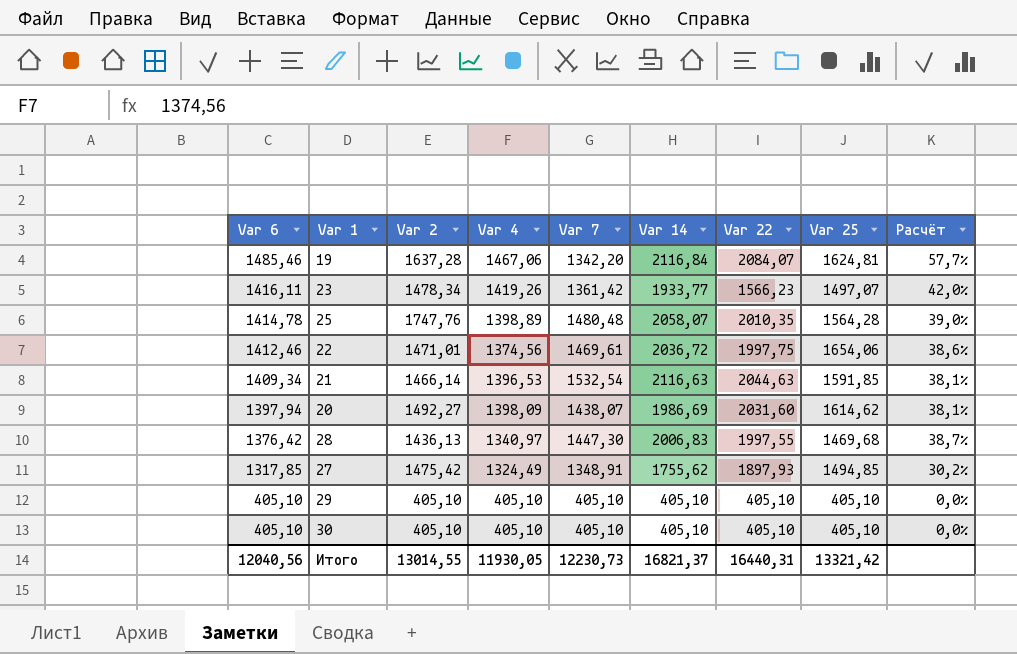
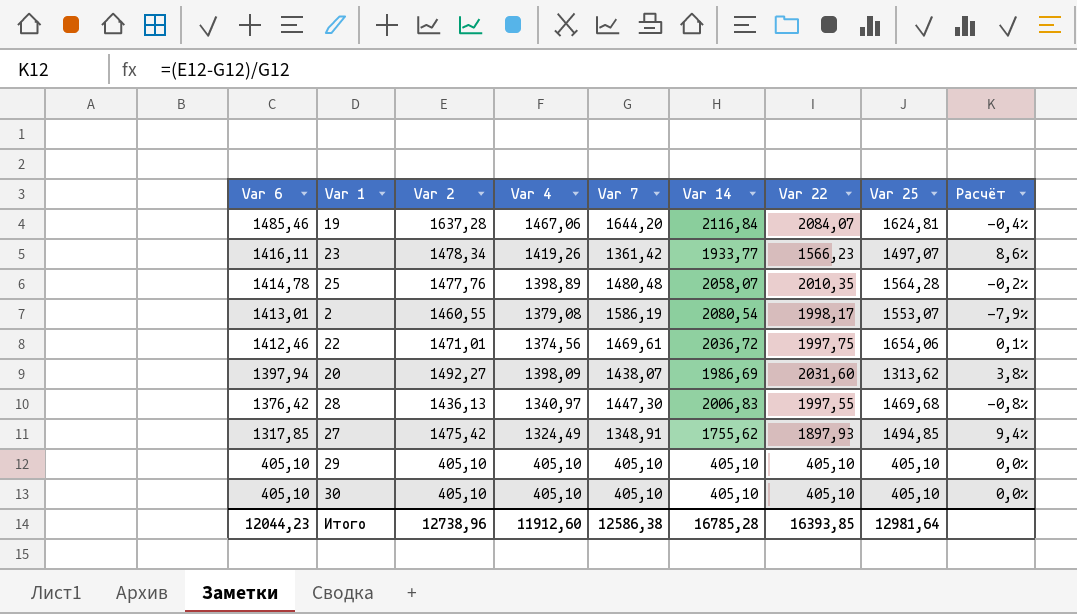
column Расчёт | formula: ([Var 14] - [Var 7]) / [Var 7] -> ([Var 2] - [Var 7]) / [Var 7]
row 21: 1409,34 | 1466,14 | 1396,53 | 1532,54 | 2116,63 | 2044,63 | 1591,85 | 38,1% -> none
19 | Var 7: 1342,20 -> 1644,20
25 | Var 2: 1747,76 -> 1477,76
row 2: none -> 1413,01 | 1460,55 | 1379,08 | 1586,19 | 2080,54 | 1998,17 | 1553,07 | -7,9%
20 | Var 25: 1614,62 -> 1313,62
Итого | Var 6: 12040,56 -> 12044,23
Итого | Var 2: 13014,55 -> 12738,96
Итого | Var 4: 11930,05 -> 11912,60
Итого | Var 7: 12230,73 -> 12586,38
Итого | Var 14: 16821,37 -> 16785,28
Итого | Var 22: 16440,31 -> 16393,85
Итого | Var 25: 13321,42 -> 12981,64

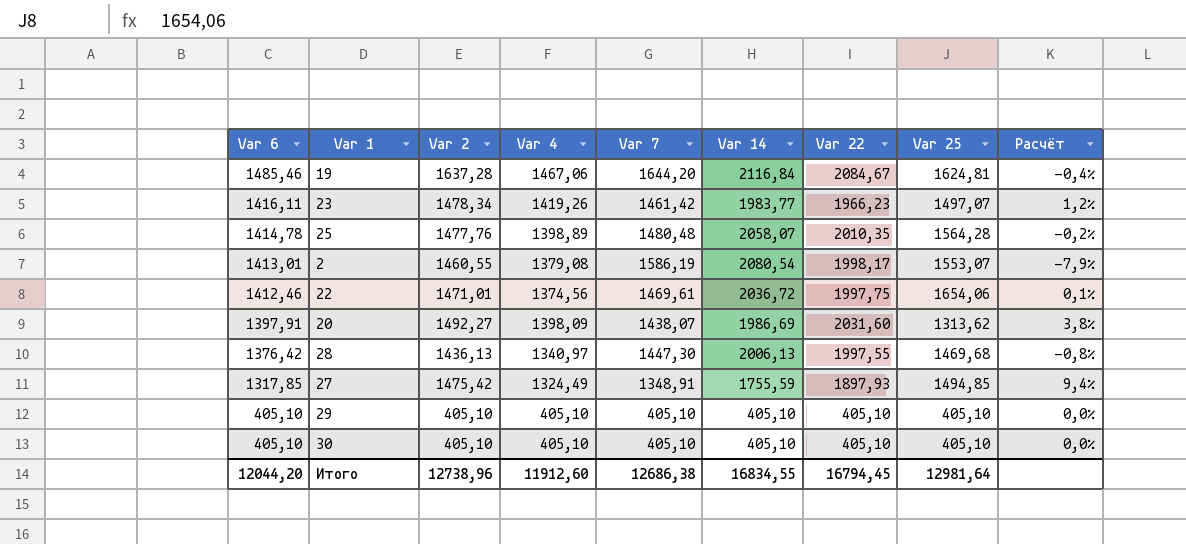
19 | Var 22: 2084,07 -> 2084,67
23 | Var 7: 1361,42 -> 1461,42
23 | Var 14: 1933,77 -> 1983,77
23 | Var 22: 1566,23 -> 1966,23
23 | Расчёт: 8,6% -> 1,2%
20 | Var 6: 1397,94 -> 1397,91
28 | Var 14: 2006,83 -> 2006,13
27 | Var 14: 1755,62 -> 1755,59
Итого | Var 6: 12044,23 -> 12044,20
Итого | Var 7: 12586,38 -> 12686,38
Итого | Var 14: 16785,28 -> 16834,55
Итого | Var 22: 16393,85 -> 16794,45

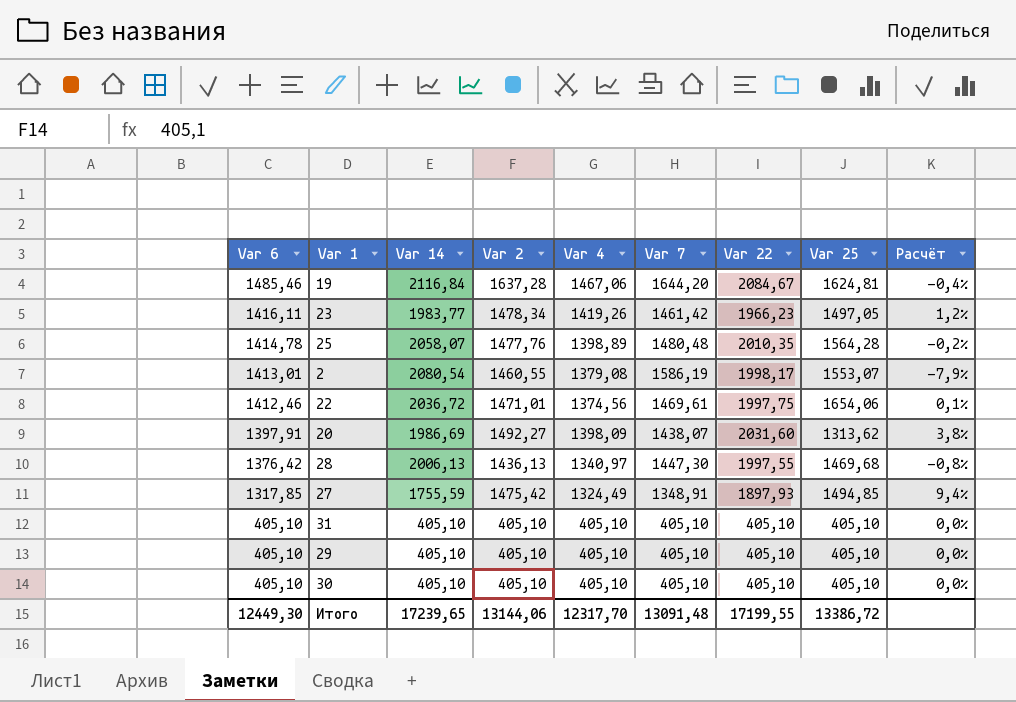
column Var 14 | position: 6 -> 3
23 | Var 25: 1497,07 -> 1497,05
row 31: none -> 405,10 | 405,10 | 405,10 | 405,10 | 405,10 | 405,10 | 405,10 | 0,0%
Итого | Var 6: 12044,20 -> 12449,30
Итого | Var 14: 16834,55 -> 17239,65
Итого | Var 2: 12738,96 -> 13144,06
Итого | Var 4: 11912,60 -> 12317,70
Итого | Var 7: 12686,38 -> 13091,48
Итого | Var 22: 16794,45 -> 17199,55
Итого | Var 25: 12981,64 -> 13386,72

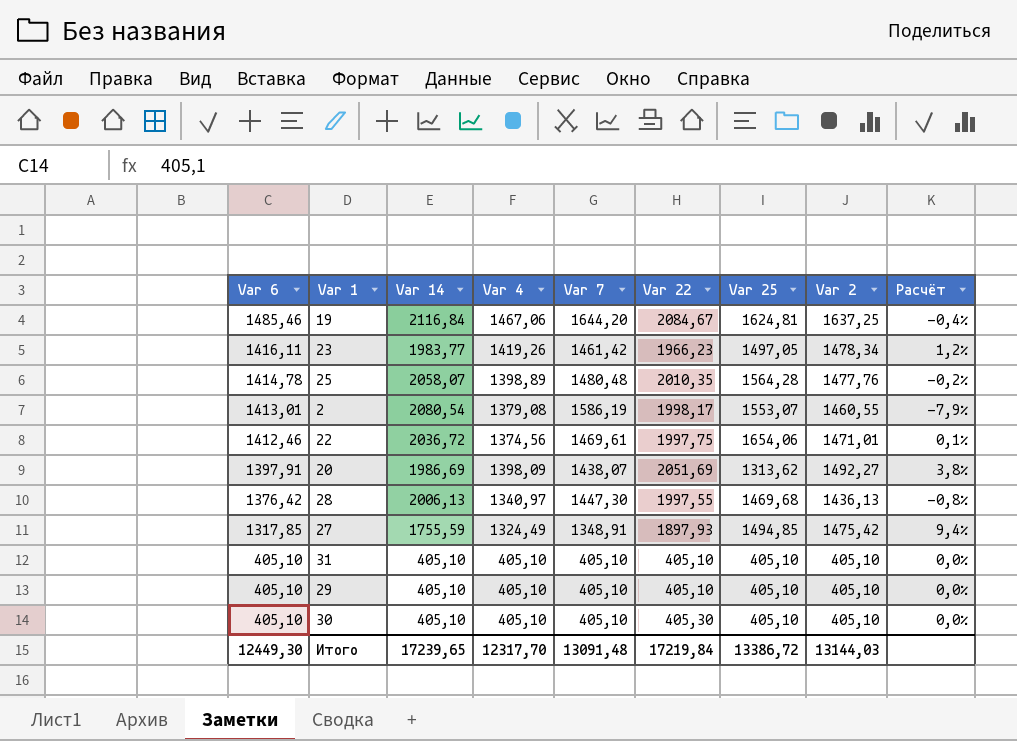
column Var 2 | position: 4 -> 8
19 | Var 2: 1637,28 -> 1637,25
20 | Var 22: 2031,60 -> 2051,69
30 | Var 22: 405,10 -> 405,30
Итого | Var 22: 17199,55 -> 17219,84
Итого | Var 2: 13144,06 -> 13144,03

